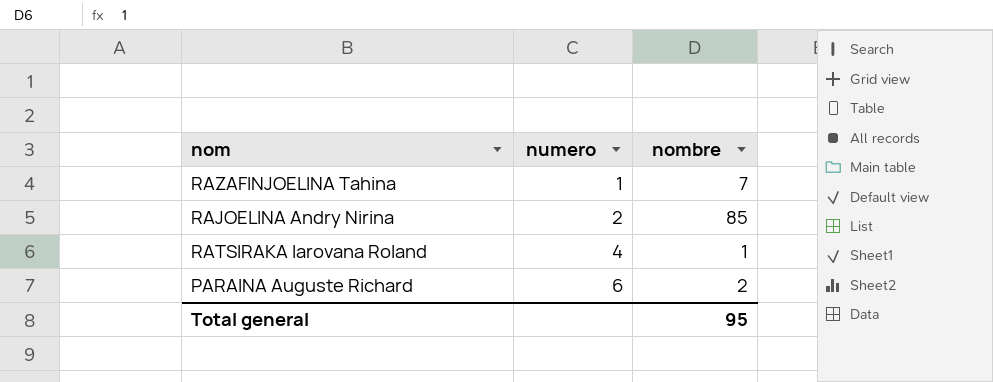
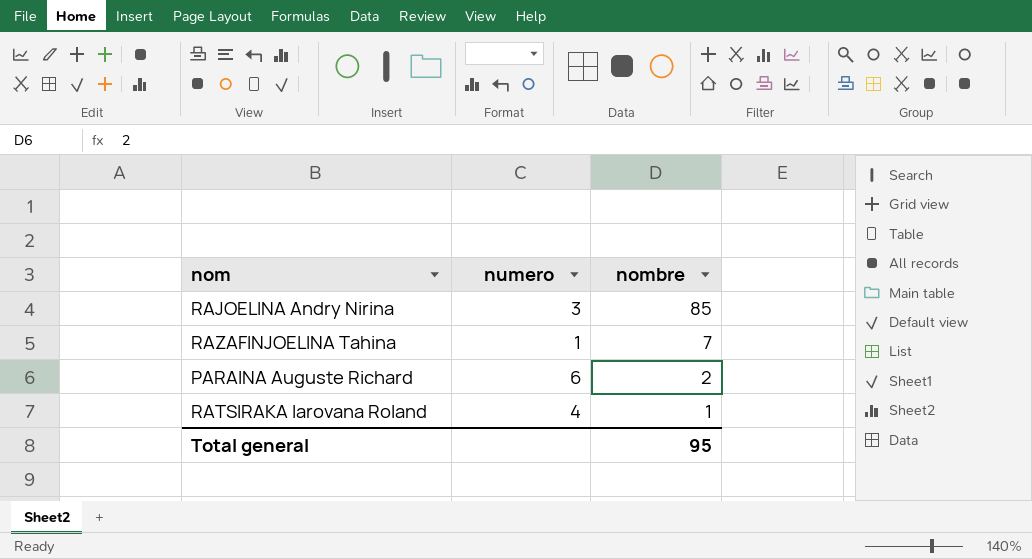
row order: numero ascending -> nombre descending
RAJOELINA Andry Nirina | numero: 2 -> 3

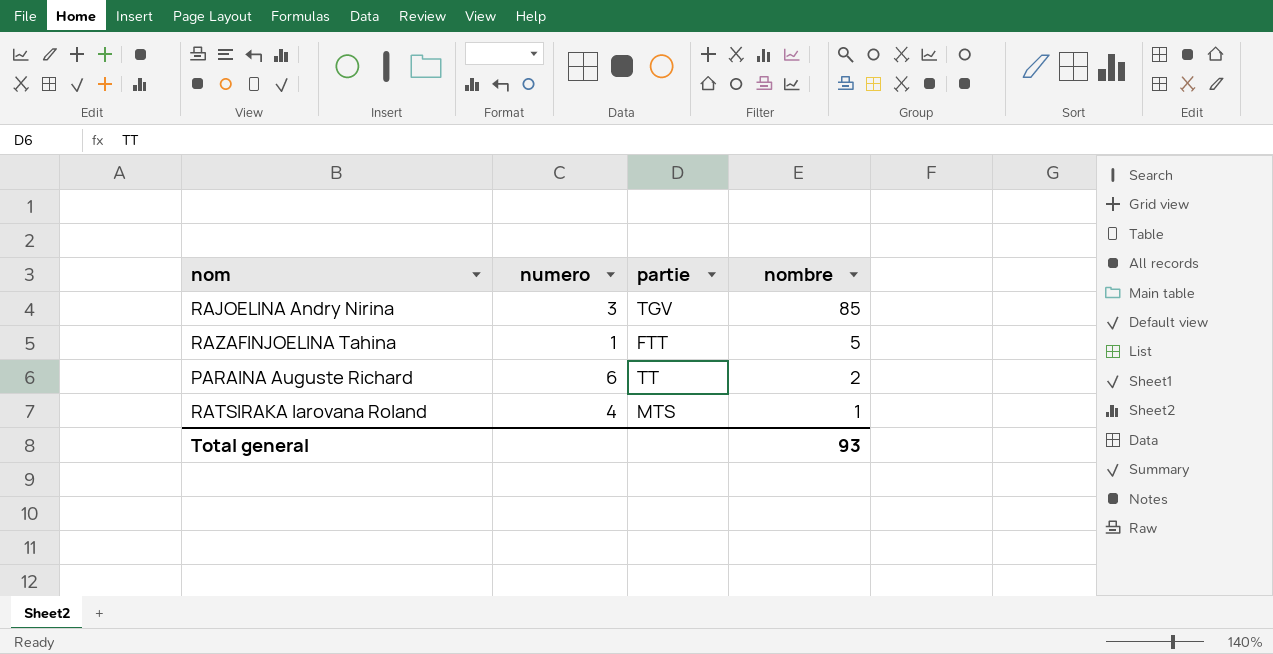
column partie | position: none -> 3
RAZAFINJOELINA Tahina | nombre: 7 -> 5
Total general | nombre: 95 -> 93

